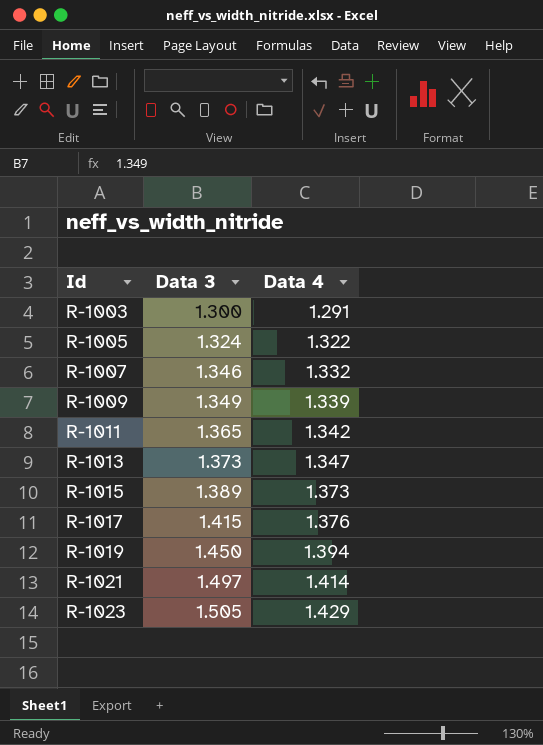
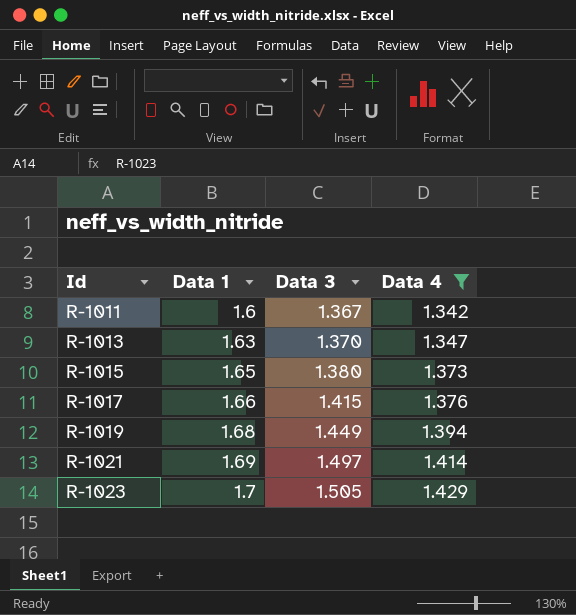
filter: none -> Data 4 >= 1.342
column Data 1 | position: none -> 2
R-1011 | Data 3: 1.365 -> 1.367
R-1013 | Data 3: 1.373 -> 1.370
R-1015 | Data 3: 1.389 -> 1.380
R-1019 | Data 3: 1.450 -> 1.449

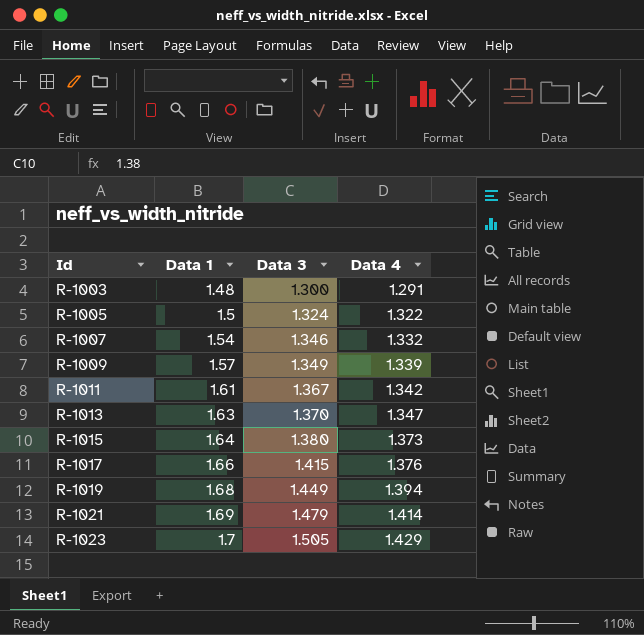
filter: Data 4 >= 1.342 -> none
R-1011 | Data 1: 1.6 -> 1.61
R-1015 | Data 1: 1.65 -> 1.64
R-1021 | Data 3: 1.497 -> 1.479

